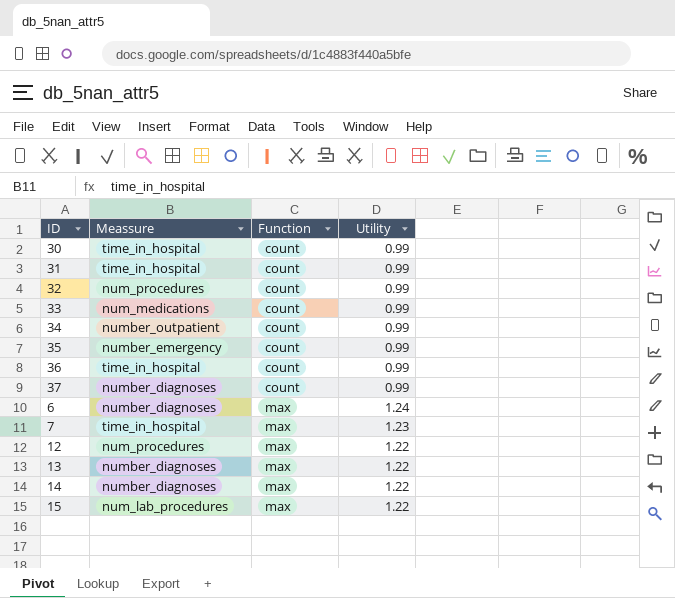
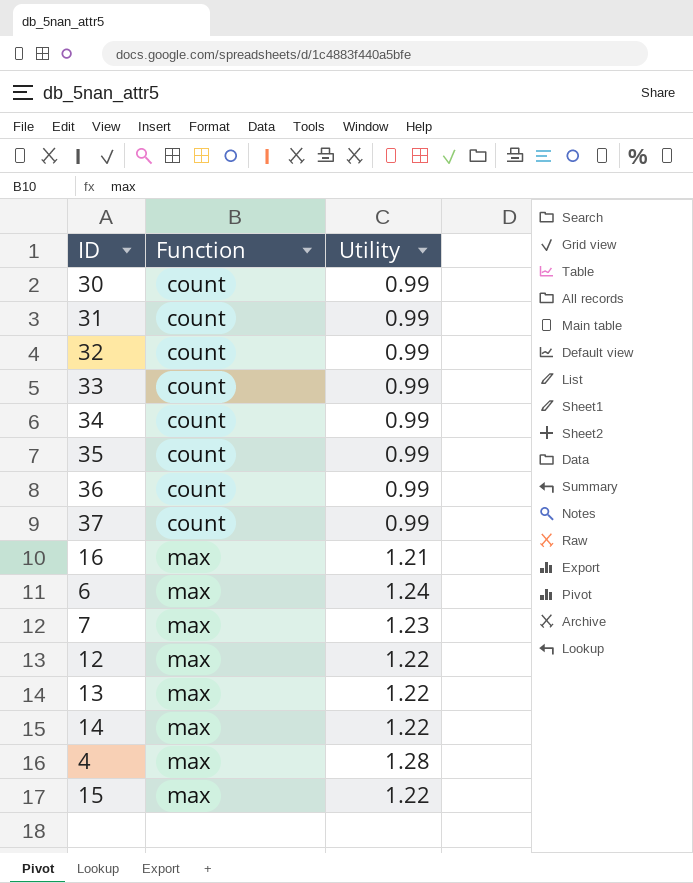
column Meassure | position: 2 -> none
row 16: none -> max | 1.21
row 4: none -> max | 1.28

